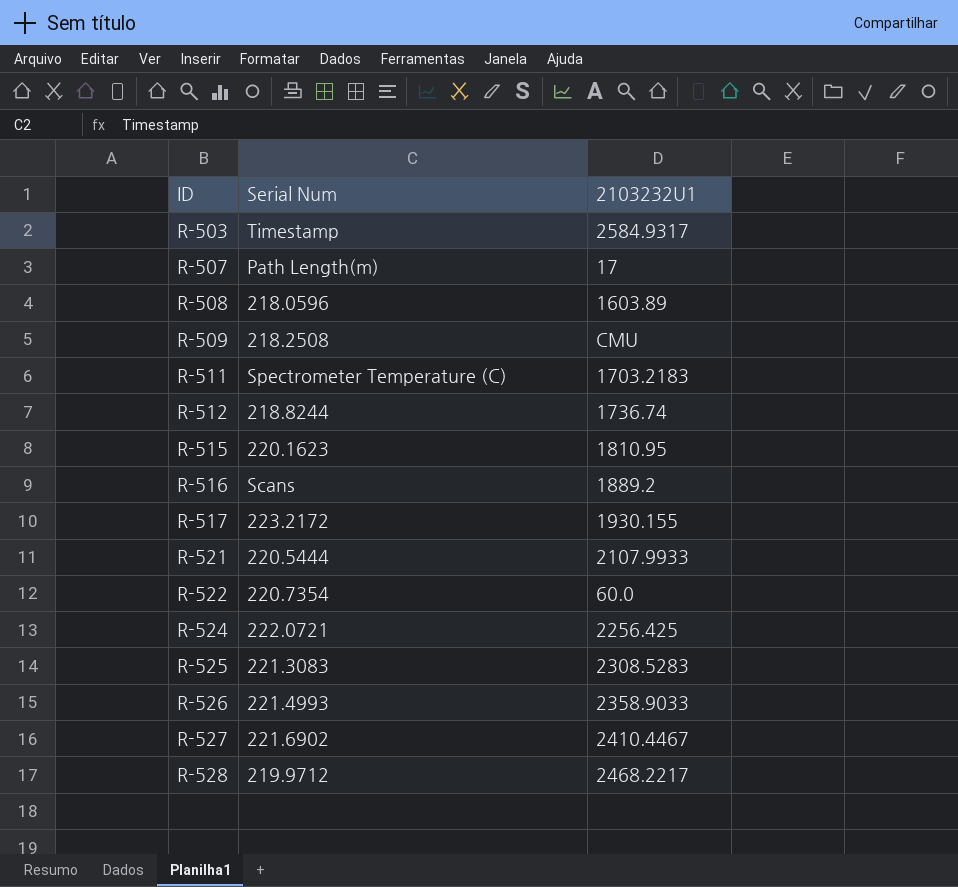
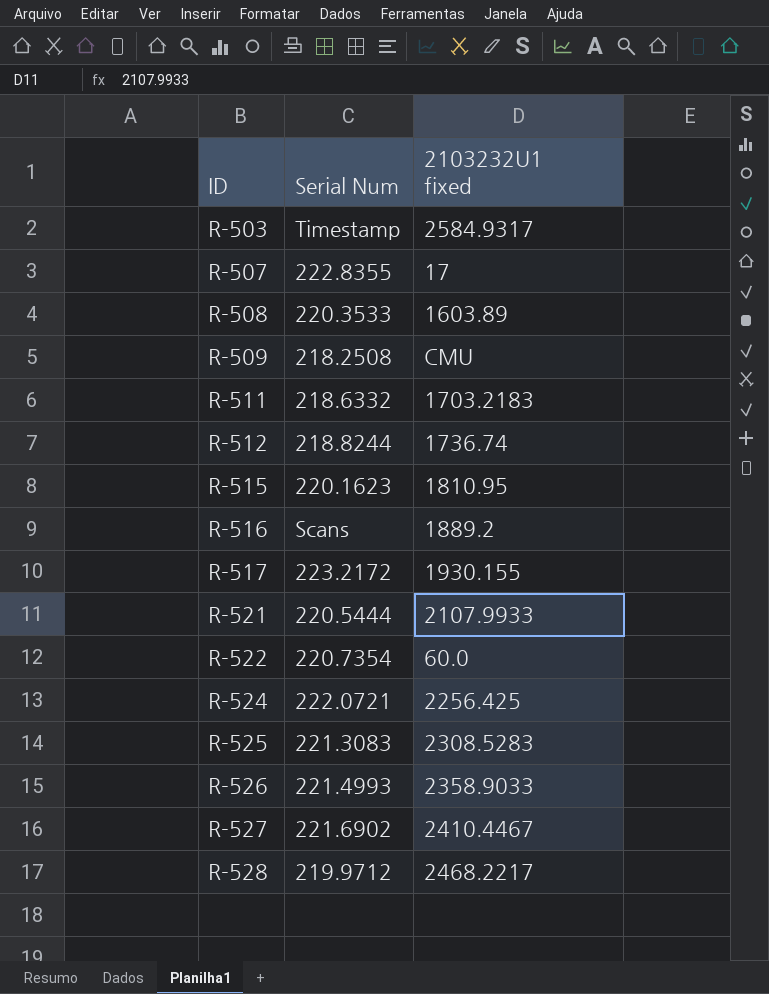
column name: 2103232U1 -> 2103232U1 fixed
R-507 | Serial Num: Path Length(m) -> 222.8355
R-508 | Serial Num: 218.0596 -> 220.3533
R-511 | Serial Num: Spectrometer Temperature (C) -> 218.6332

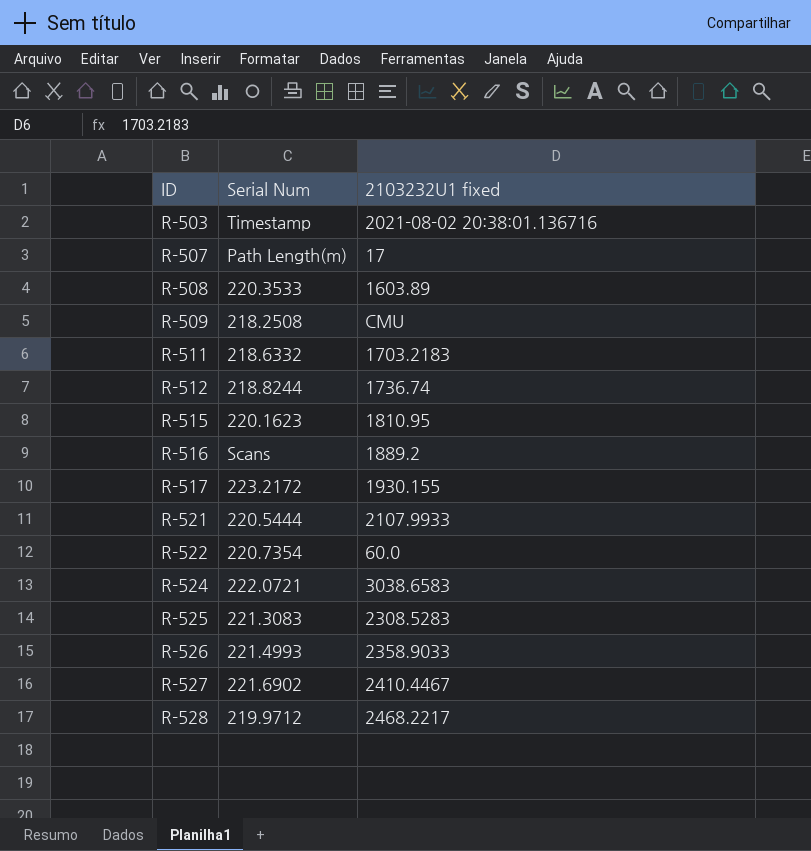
R-503 | 2103232U1 fixed: 2584.9317 -> 2021-08-02 20:38:01.136716
R-507 | Serial Num: 222.8355 -> Path Length(m)
R-524 | 2103232U1 fixed: 2256.425 -> 3038.6583

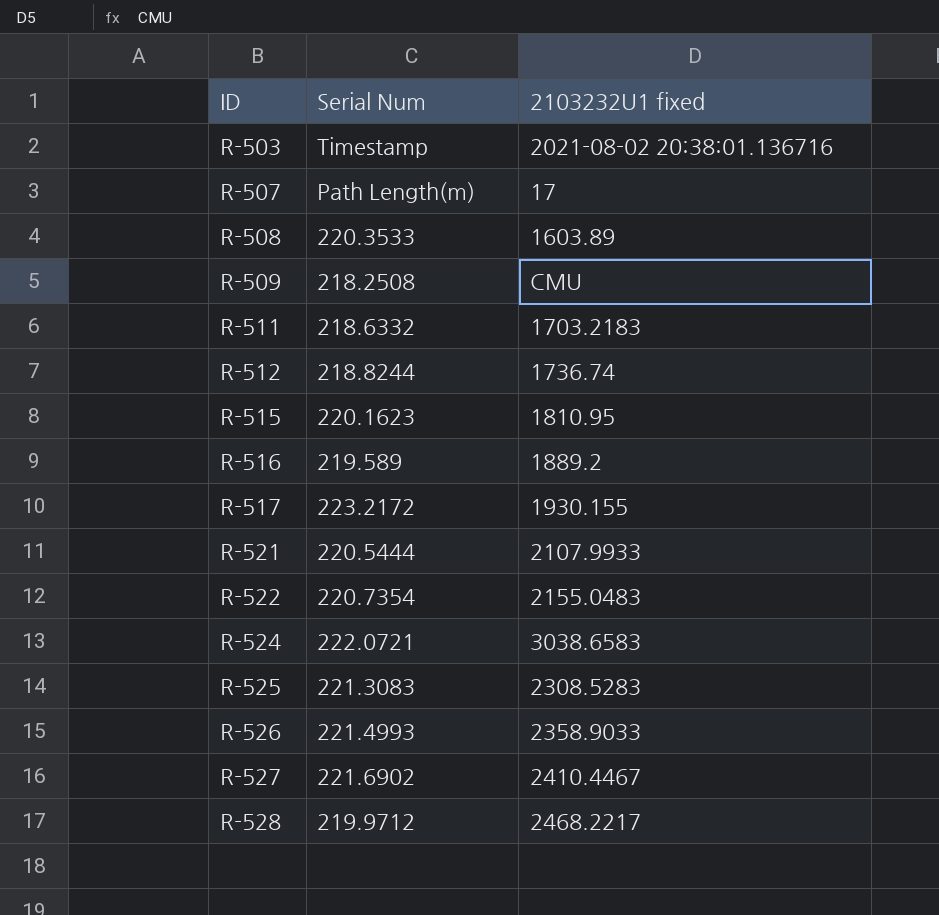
R-516 | Serial Num: Scans -> 219.589
R-522 | 2103232U1 fixed: 60.0 -> 2155.0483

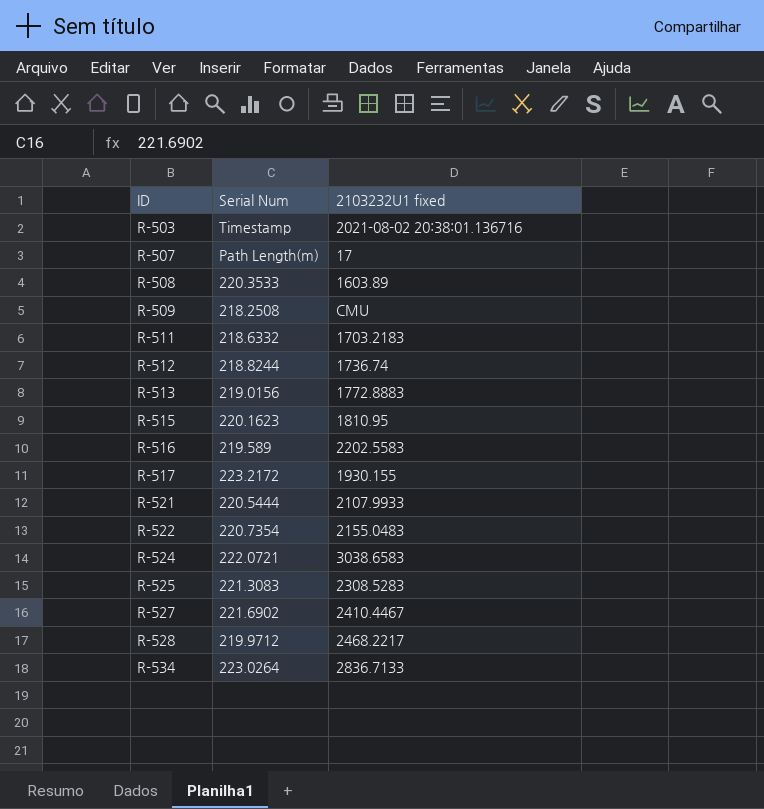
row R-526: 221.4993 | 2358.9033 -> none
row R-513: none -> 219.0156 | 1772.8883
R-516 | 2103232U1 fixed: 1889.2 -> 2202.5583
row R-534: none -> 223.0264 | 2836.7133

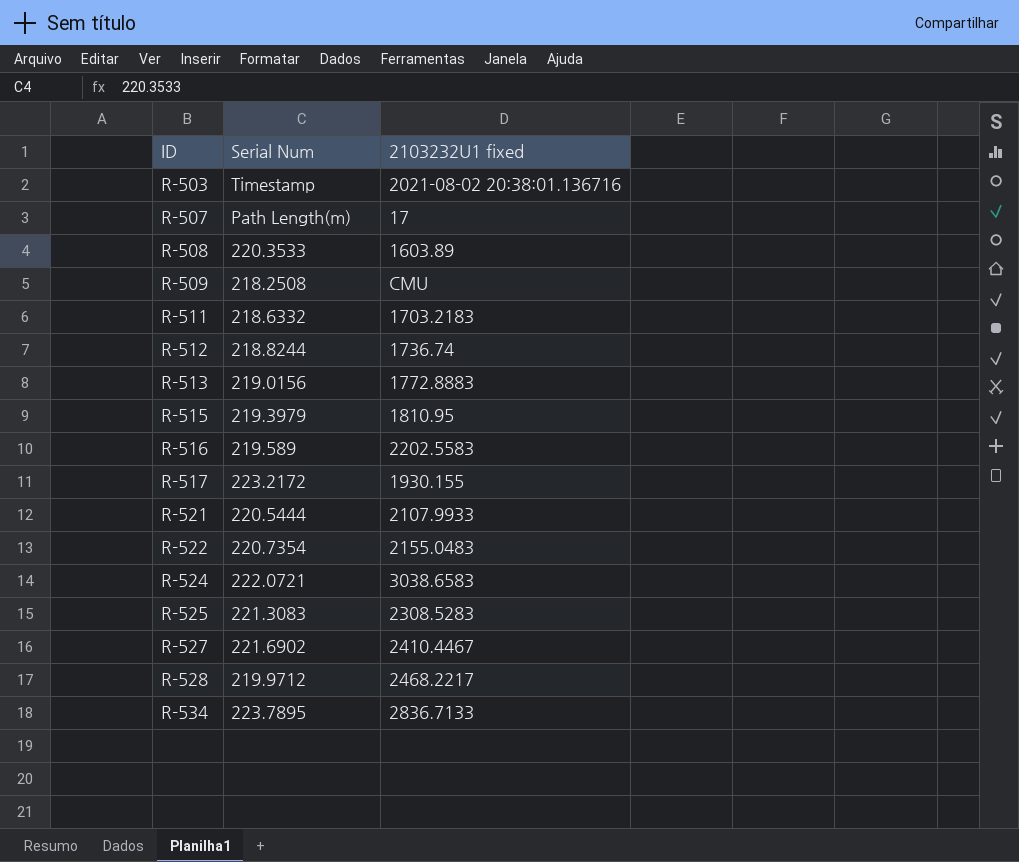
R-515 | Serial Num: 220.1623 -> 219.3979
R-534 | Serial Num: 223.0264 -> 223.7895

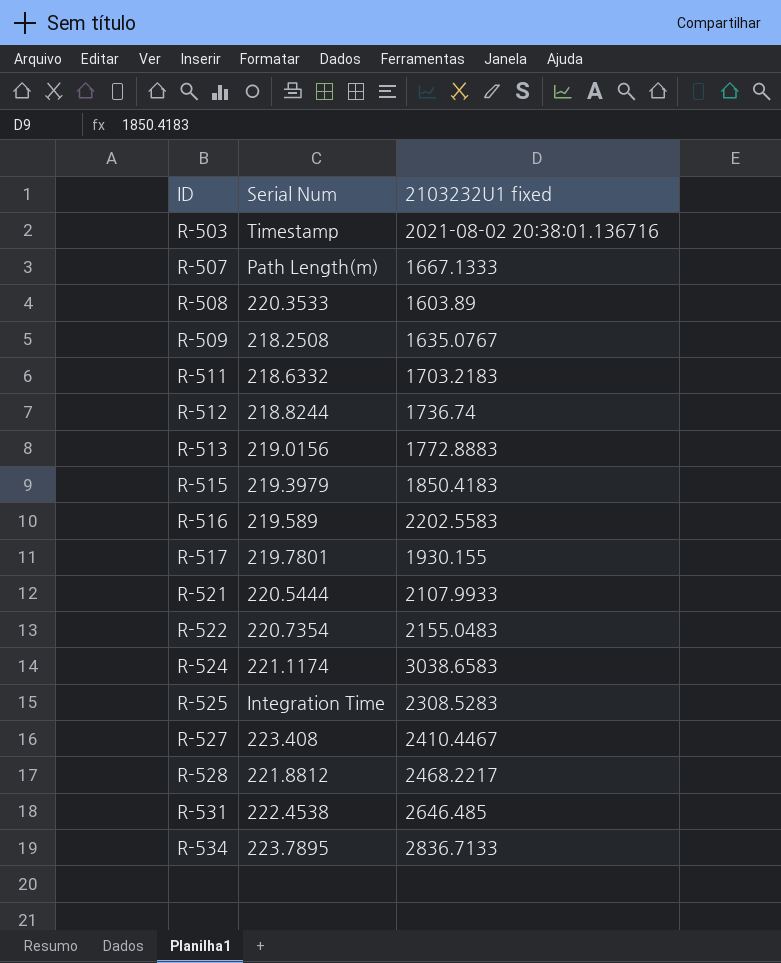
R-507 | 2103232U1 fixed: 17 -> 1667.1333
R-509 | 2103232U1 fixed: CMU -> 1635.0767
R-515 | 2103232U1 fixed: 1810.95 -> 1850.4183
R-517 | Serial Num: 223.2172 -> 219.7801
R-524 | Serial Num: 222.0721 -> 221.1174
R-525 | Serial Num: 221.3083 -> Integration Time
R-527 | Serial Num: 221.6902 -> 223.408
R-528 | Serial Num: 219.9712 -> 221.8812
row R-531: none -> 222.4538 | 2646.485

